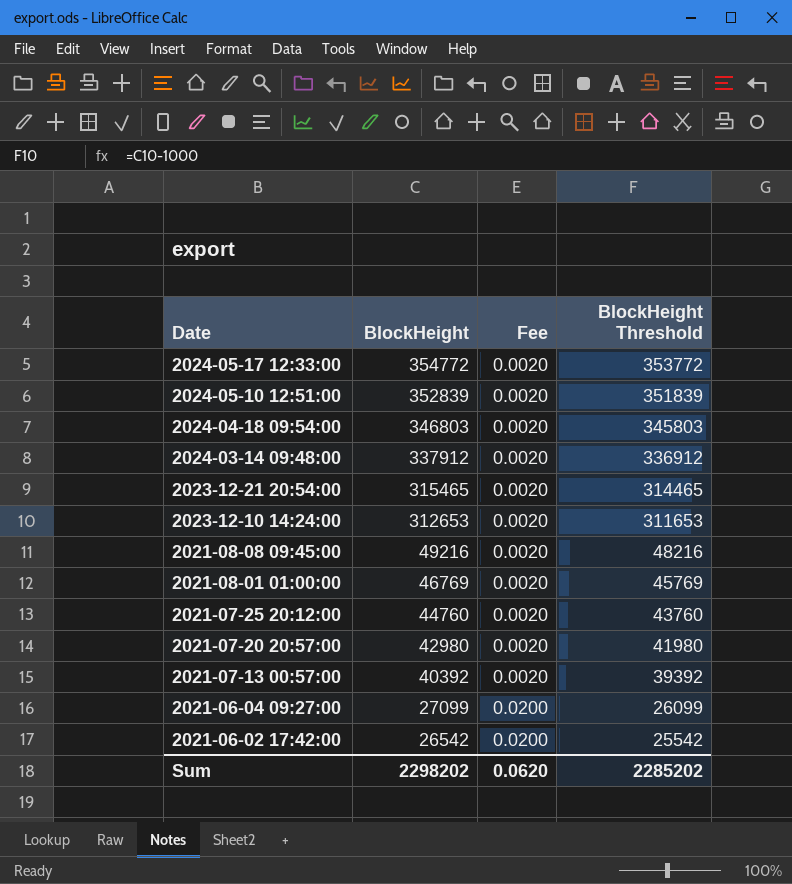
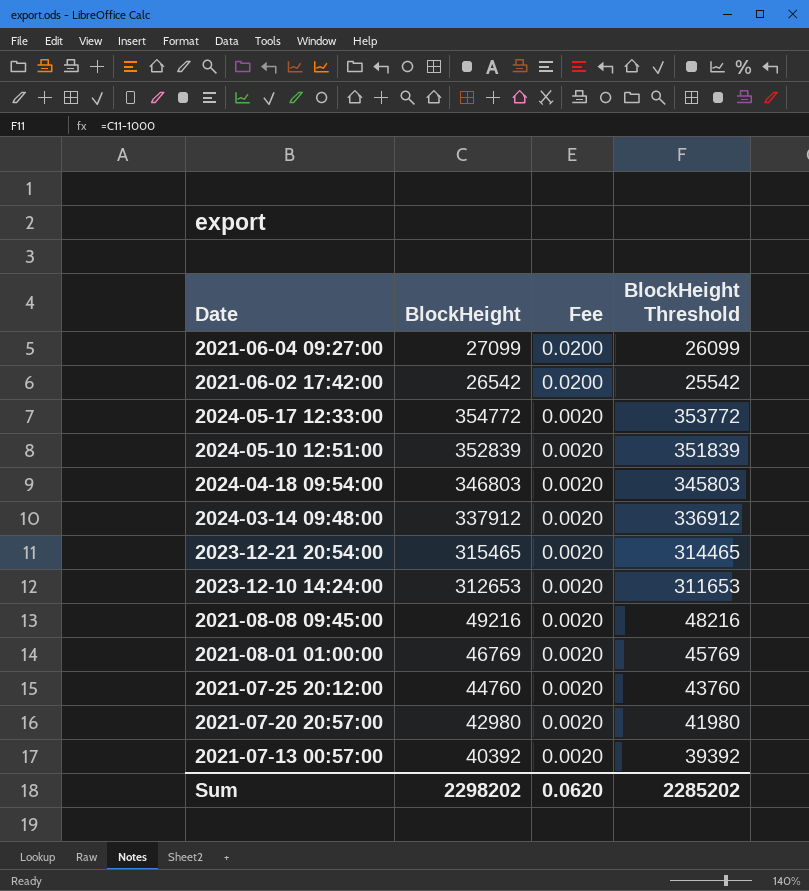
row order: Date descending -> Fee descending

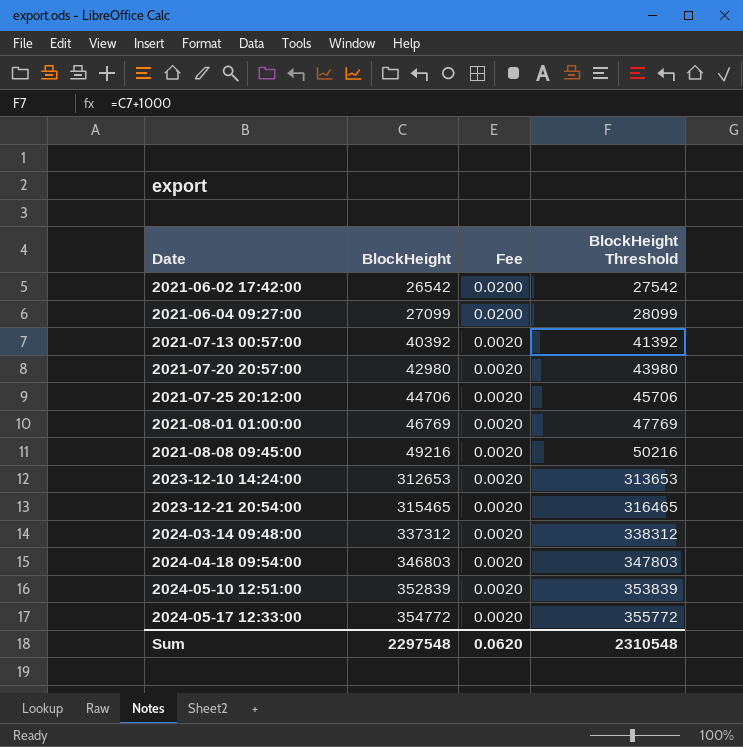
row order: Fee descending -> Date ascending
column BlockHeight Threshold | formula: [BlockHeight] - 1000 -> [BlockHeight] + 1000
2021-07-25 20:12:00 | BlockHeight: 44760 -> 44706
2024-03-14 09:48:00 | BlockHeight: 337912 -> 337312
Sum | BlockHeight: 2298202 -> 2297548
Sum | BlockHeight Threshold: 2285202 -> 2310548

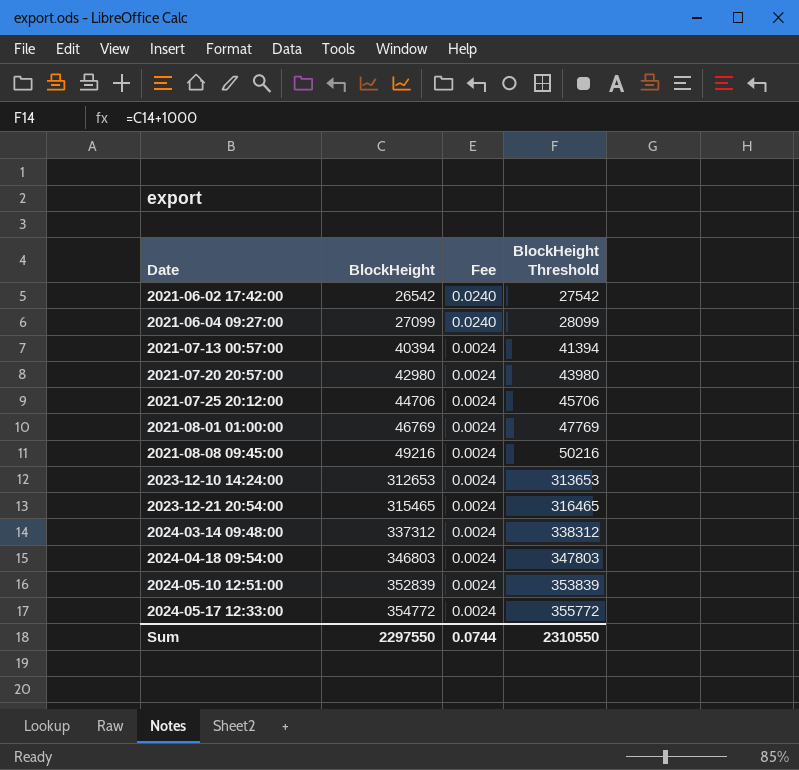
2021-06-02 17:42:00 | Fee: 0.0200 -> 0.0240
2021-06-04 09:27:00 | Fee: 0.0200 -> 0.0240
2021-07-13 00:57:00 | BlockHeight: 40392 -> 40394
2021-07-13 00:57:00 | Fee: 0.0020 -> 0.0024
2021-07-13 00:57:00 | BlockHeight Threshold: 41392 -> 41394
2021-07-20 20:57:00 | Fee: 0.0020 -> 0.0024
2021-07-25 20:12:00 | Fee: 0.0020 -> 0.0024
2021-08-01 01:00:00 | Fee: 0.0020 -> 0.0024
2021-08-08 09:45:00 | Fee: 0.0020 -> 0.0024
2023-12-10 14:24:00 | Fee: 0.0020 -> 0.0024
2023-12-21 20:54:00 | Fee: 0.0020 -> 0.0024
2024-03-14 09:48:00 | Fee: 0.0020 -> 0.0024
2024-04-18 09:54:00 | Fee: 0.0020 -> 0.0024
2024-05-10 12:51:00 | Fee: 0.0020 -> 0.0024
2024-05-17 12:33:00 | Fee: 0.0020 -> 0.0024
Sum | BlockHeight: 2297548 -> 2297550
Sum | Fee: 0.0620 -> 0.0744
Sum | BlockHeight Threshold: 2310548 -> 2310550

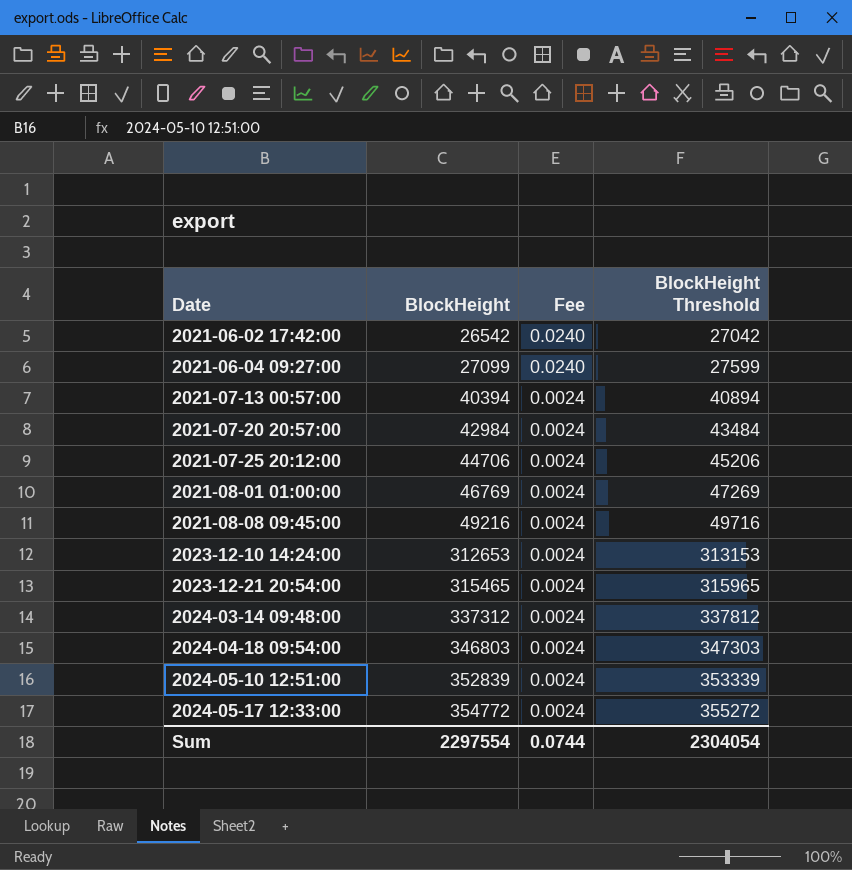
column BlockHeight Threshold | formula: [BlockHeight] + 1000 -> [BlockHeight] + 500
2021-07-20 20:57:00 | BlockHeight: 42980 -> 42984
Sum | BlockHeight: 2297550 -> 2297554
Sum | BlockHeight Threshold: 2310550 -> 2304054

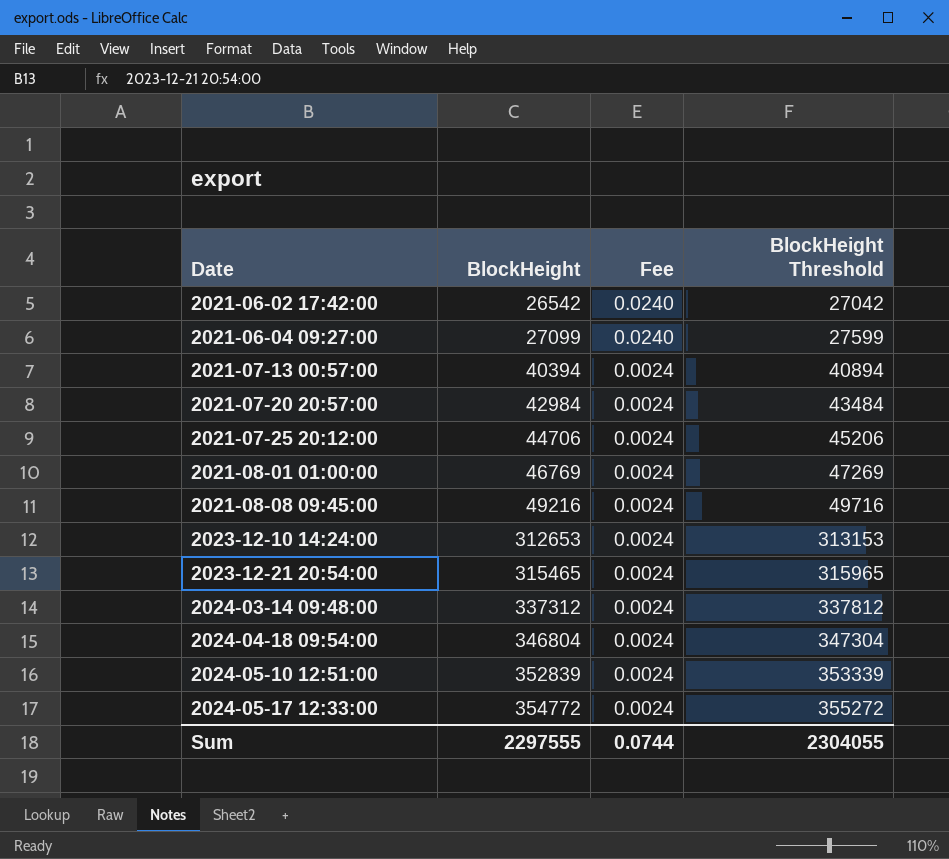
2024-04-18 09:54:00 | BlockHeight: 346803 -> 346804
2024-04-18 09:54:00 | BlockHeight Threshold: 347303 -> 347304
Sum | BlockHeight: 2297554 -> 2297555
Sum | BlockHeight Threshold: 2304054 -> 2304055

